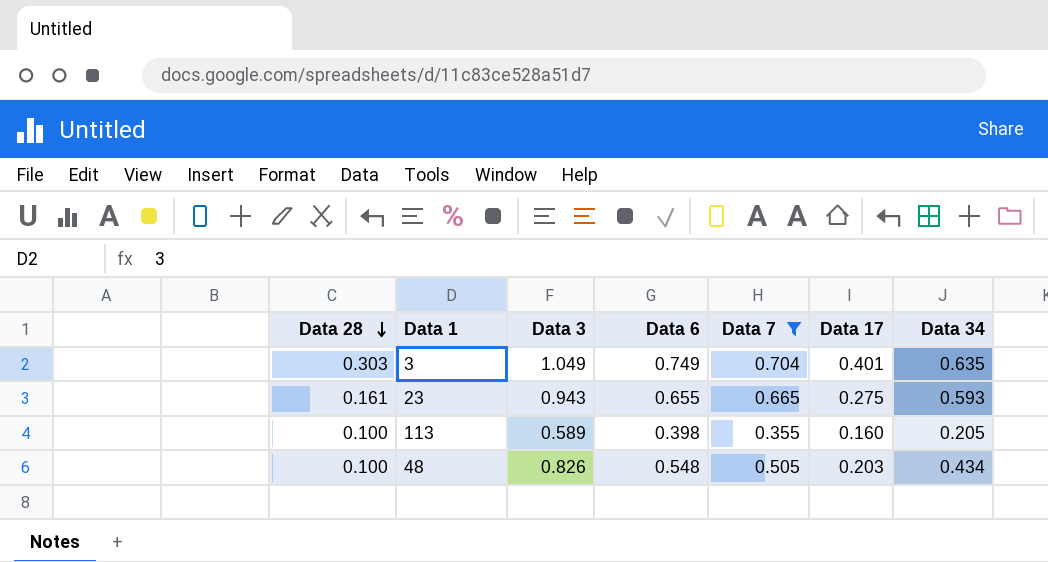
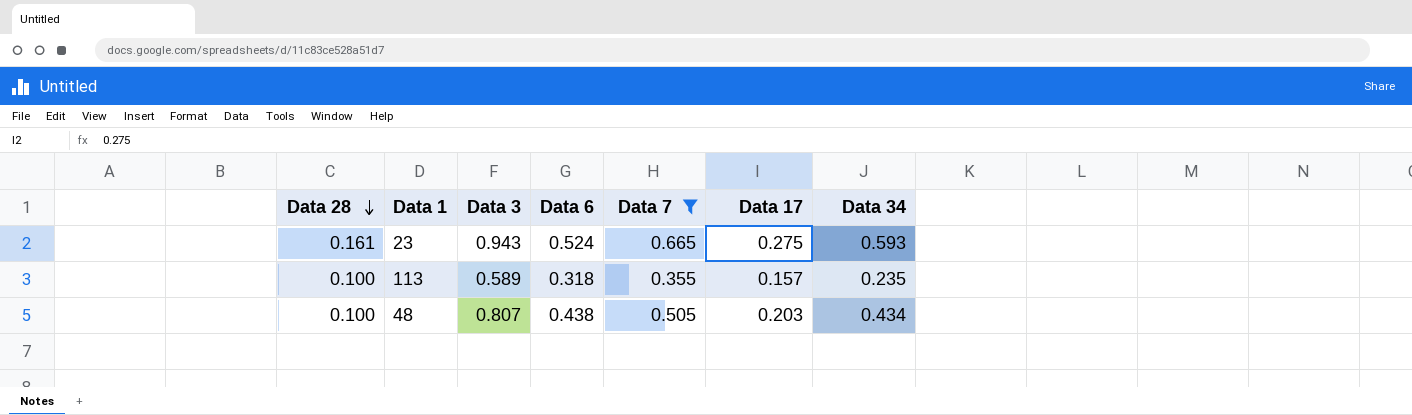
row 3: 0.303 | 1.049 | 0.749 | 0.704 | 0.401 | 0.635 -> none
23 | Data 6: 0.655 -> 0.524
113 | Data 6: 0.398 -> 0.318
113 | Data 17: 0.160 -> 0.157
113 | Data 34: 0.205 -> 0.235
48 | Data 3: 0.826 -> 0.807
48 | Data 6: 0.548 -> 0.438

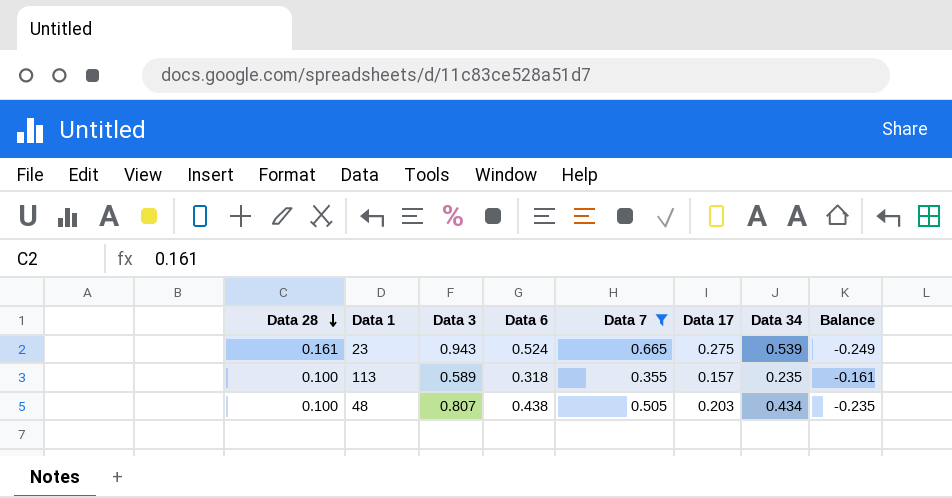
column Balance | formula: none -> [Data 17] - [Data 6]
23 | Data 34: 0.593 -> 0.539

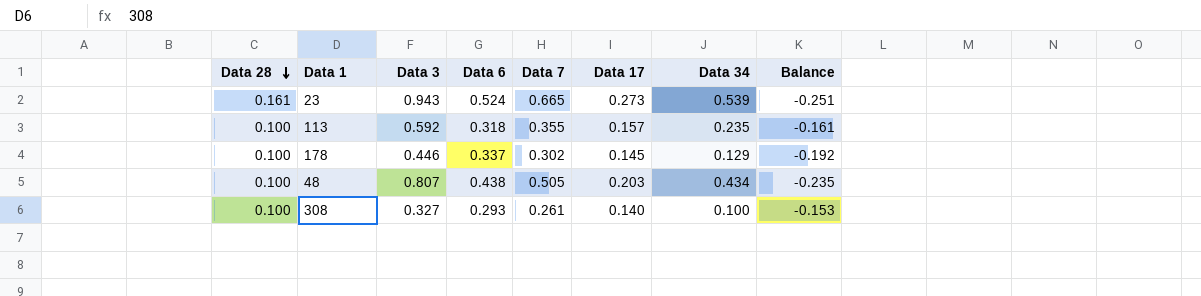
filter: Data 7 >= 0.355 -> none
23 | Data 17: 0.275 -> 0.273
23 | Balance: -0.249 -> -0.251
113 | Data 3: 0.589 -> 0.592

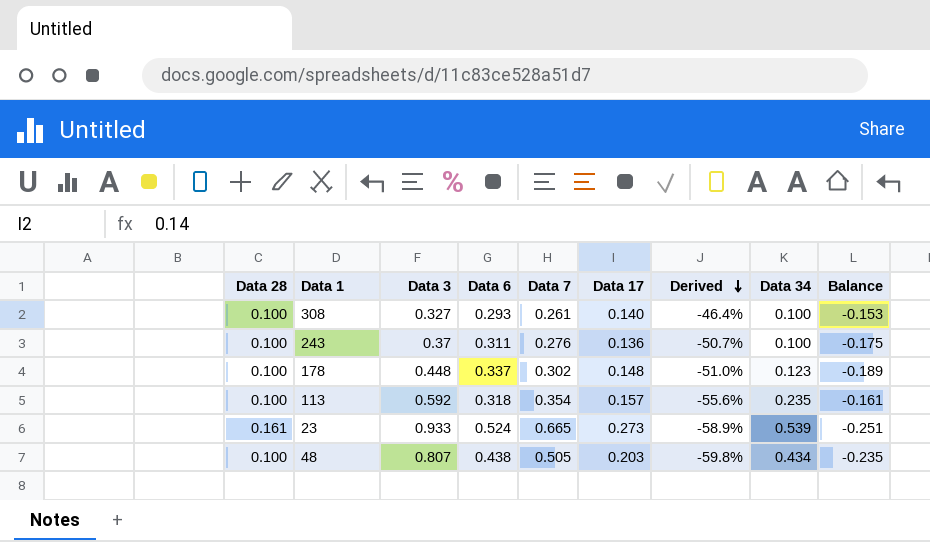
row order: Data 28 descending -> Derived descending
column Derived | formula: none -> ([Data 17] - [Data 7]) / [Data 7]
row 243: none -> 0.100 | 0.37 | 0.311 | 0.276 | 0.136 | -50.7% | 0.100 | -0.175
178 | Data 3: 0.446 -> 0.448
178 | Data 17: 0.145 -> 0.148
178 | Data 34: 0.129 -> 0.123
178 | Balance: -0.192 -> -0.189
113 | Data 7: 0.355 -> 0.354
23 | Data 3: 0.943 -> 0.933

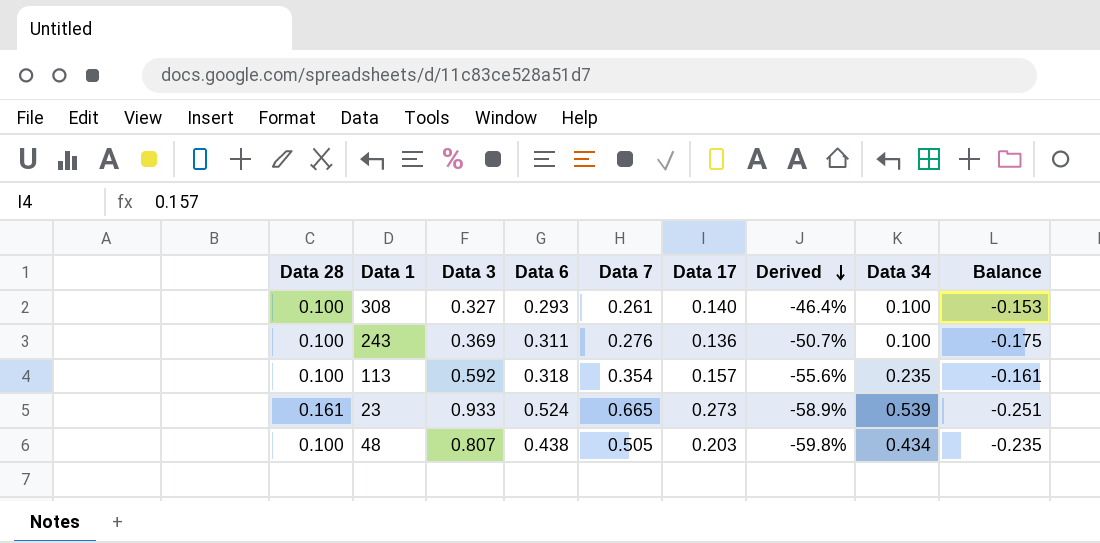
row 178: 0.100 | 0.448 | 0.337 | 0.302 | 0.148 | -51.0% | 0.123 | -0.189 -> none
243 | Data 3: 0.37 -> 0.369

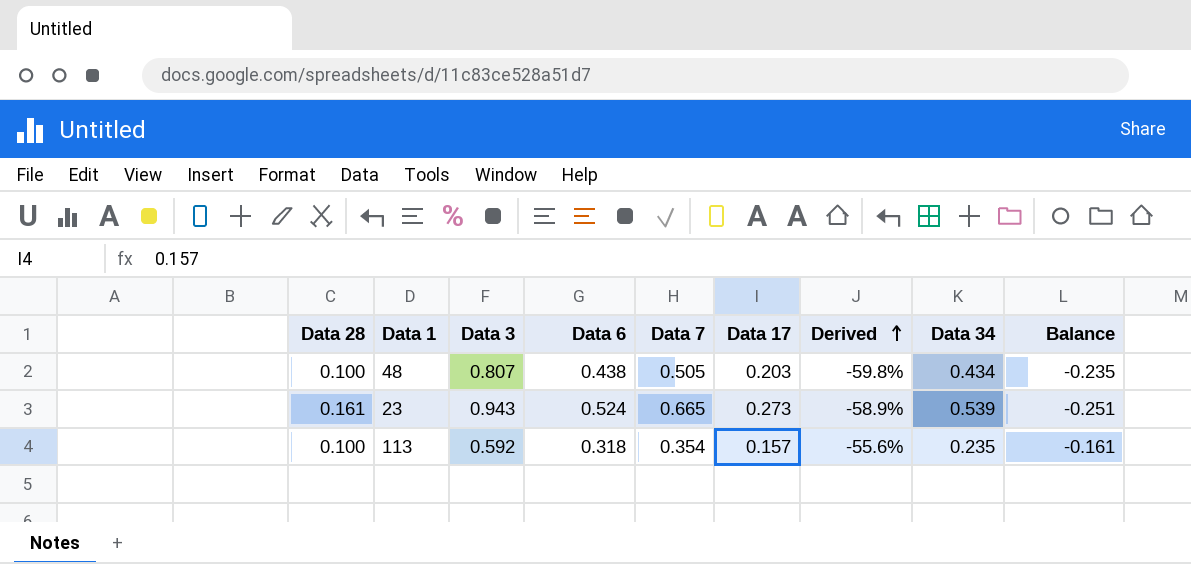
row order: Derived descending -> Derived ascending
row 308: 0.100 | 0.327 | 0.293 | 0.261 | 0.140 | -46.4% | 0.100 | -0.153 -> none
row 243: 0.100 | 0.369 | 0.311 | 0.276 | 0.136 | -50.7% | 0.100 | -0.175 -> none
23 | Data 3: 0.933 -> 0.943

